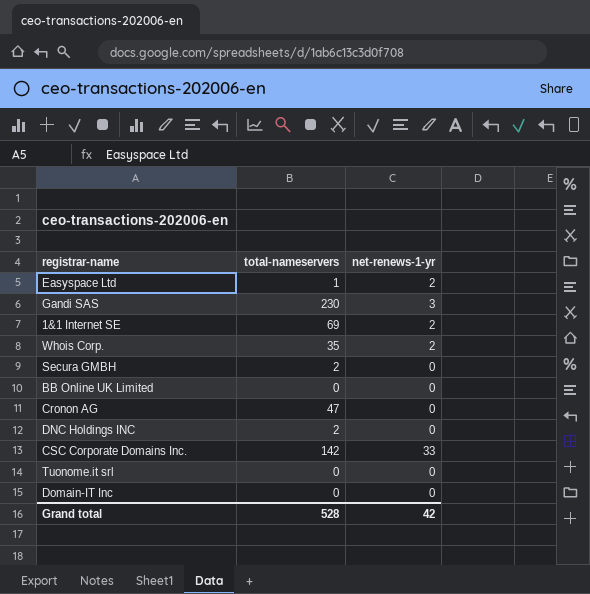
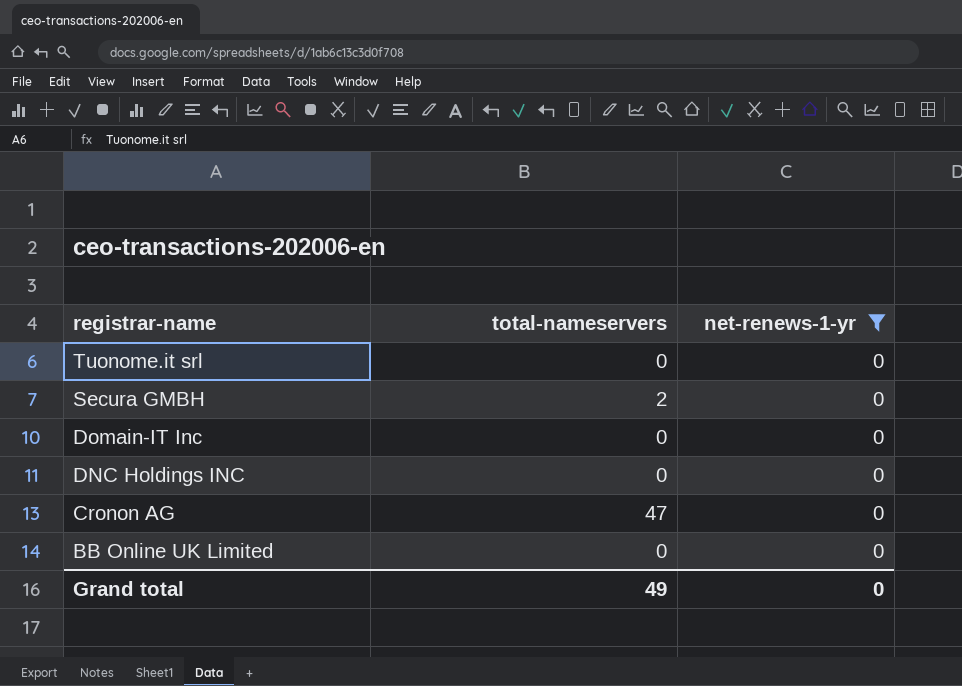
filter: none -> net-renews-1-yr = 0
row order: none -> registrar-name descending
DNC Holdings INC | total-nameservers: 2 -> 0
Grand total | total-nameservers: 528 -> 49
Grand total | net-renews-1-yr: 42 -> 0

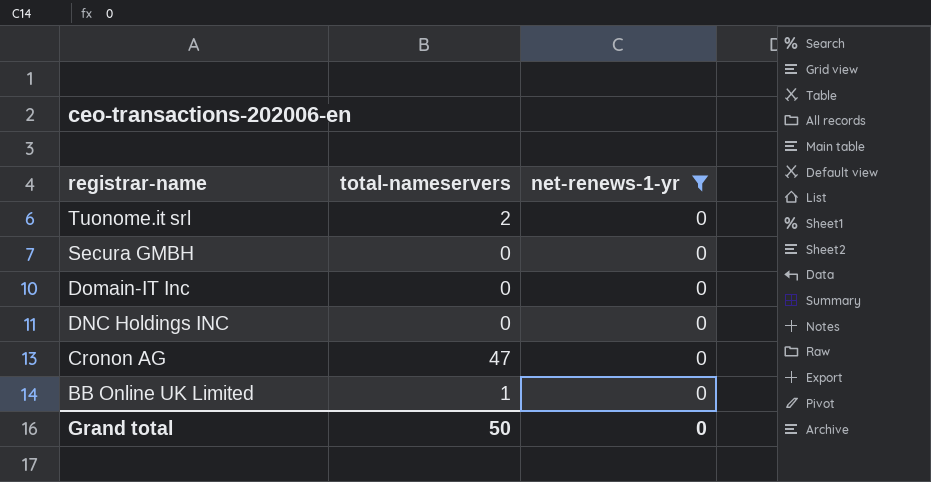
Tuonome.it srl | total-nameservers: 0 -> 2
Secura GMBH | total-nameservers: 2 -> 0
BB Online UK Limited | total-nameservers: 0 -> 1
Grand total | total-nameservers: 49 -> 50

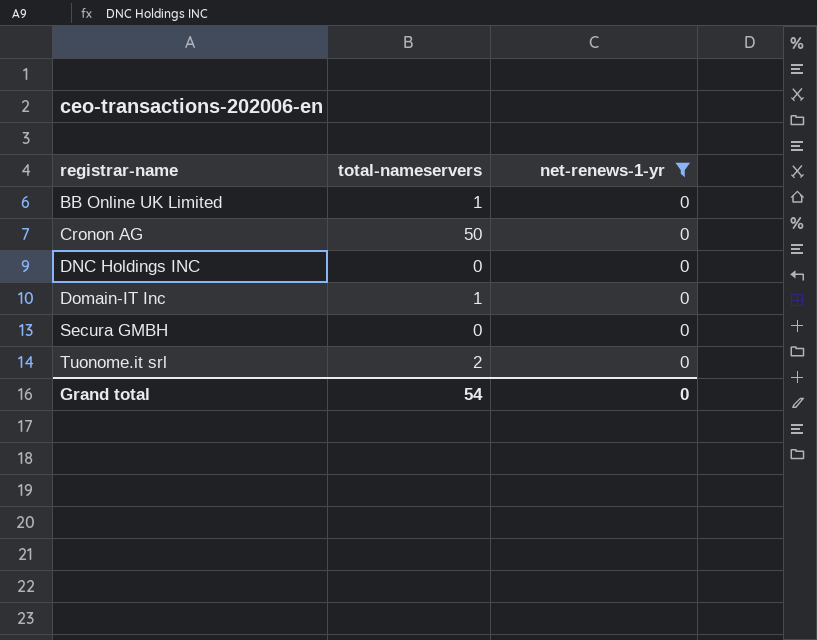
row order: registrar-name descending -> registrar-name ascending
Cronon AG | total-nameservers: 47 -> 50
Domain-IT Inc | total-nameservers: 0 -> 1
Grand total | total-nameservers: 50 -> 54

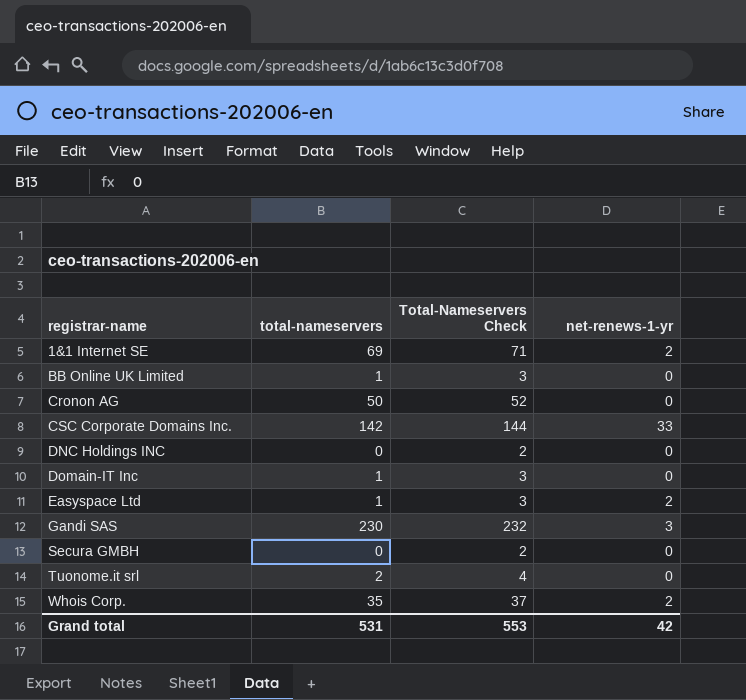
filter: net-renews-1-yr = 0 -> none
column Total-Nameservers Check | formula: none -> [total-nameservers] + 2
Grand total | total-nameservers: 54 -> 531
Grand total | net-renews-1-yr: 0 -> 42

